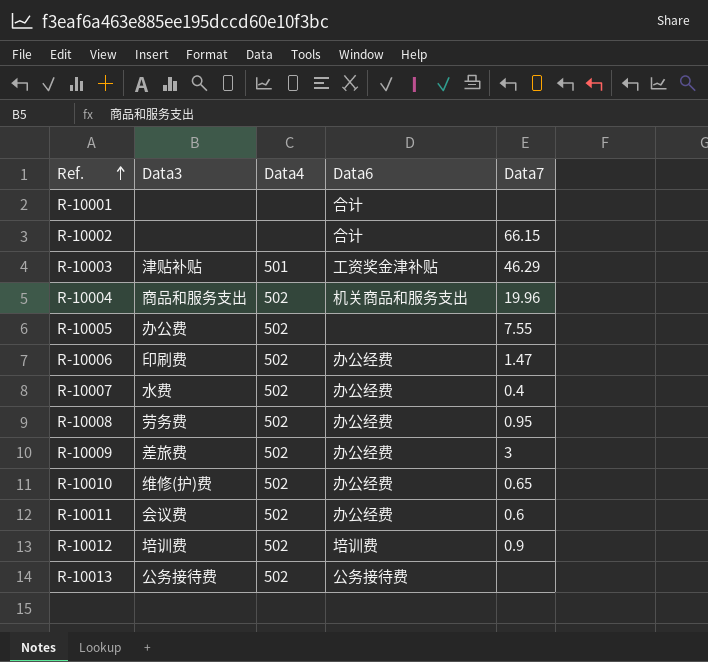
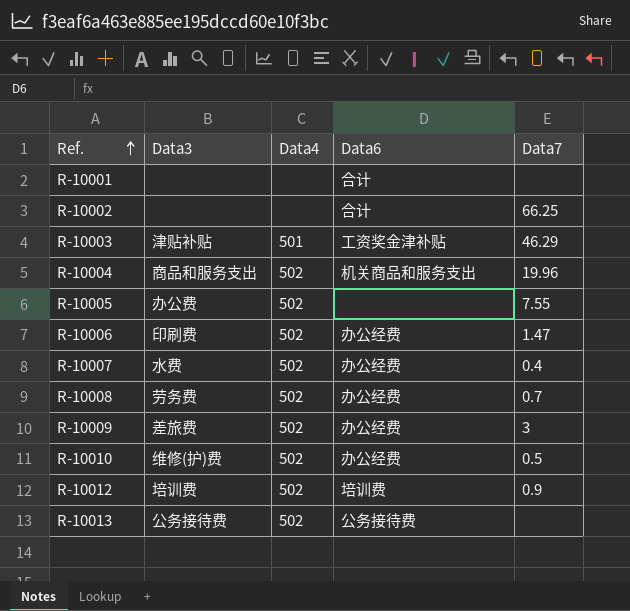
row R-10011: 会议费 | 502 | 办公经费 | 0.6 -> none
R-10002 | Data7: 66.15 -> 66.25
R-10008 | Data7: 0.95 -> 0.7
R-10010 | Data7: 0.65 -> 0.5

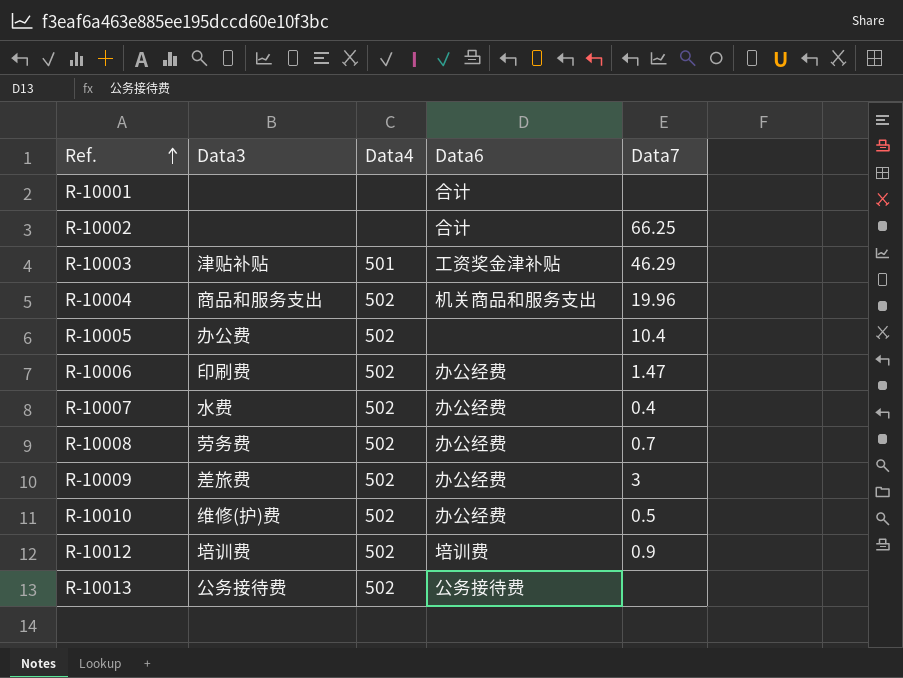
R-10005 | Data7: 7.55 -> 10.4

